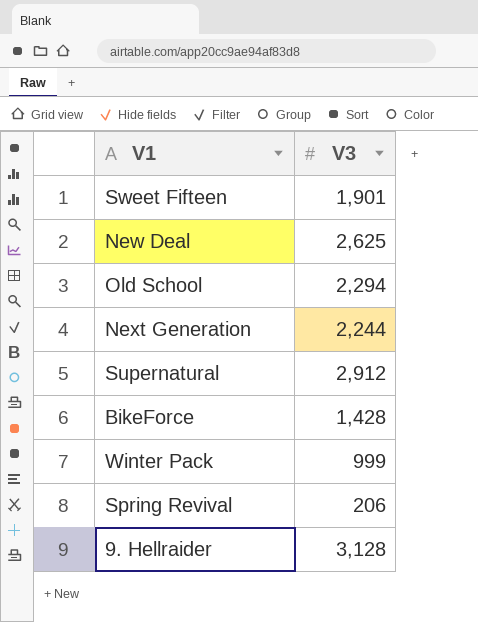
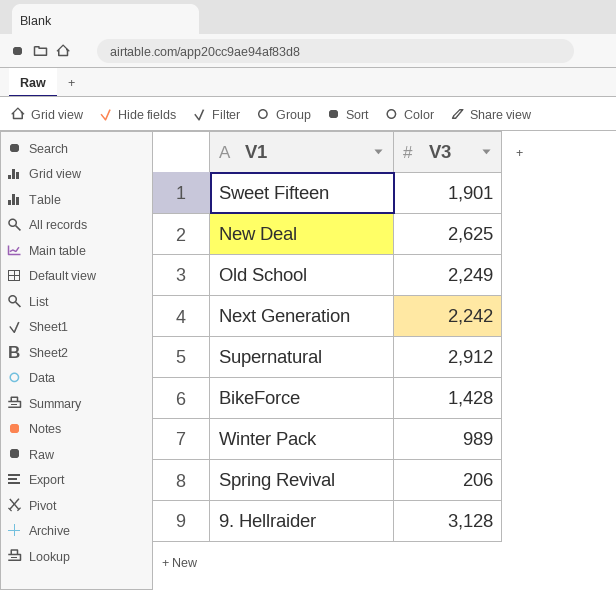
Old School | V3: 2,294 -> 2,249
Next Generation | V3: 2,244 -> 2,242
Winter Pack | V3: 999 -> 989

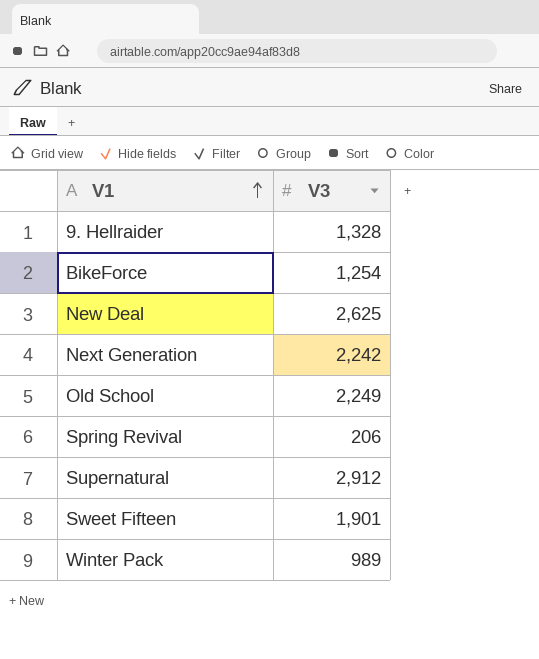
row order: none -> V1 ascending
9. Hellraider | V3: 3,128 -> 1,328
BikeForce | V3: 1,428 -> 1,254

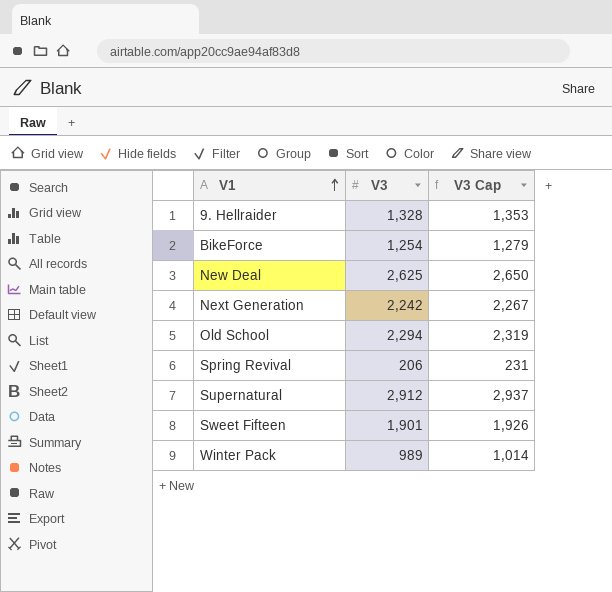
column V3 Cap | formula: none -> [V3] + 25
Old School | V3: 2,249 -> 2,294

